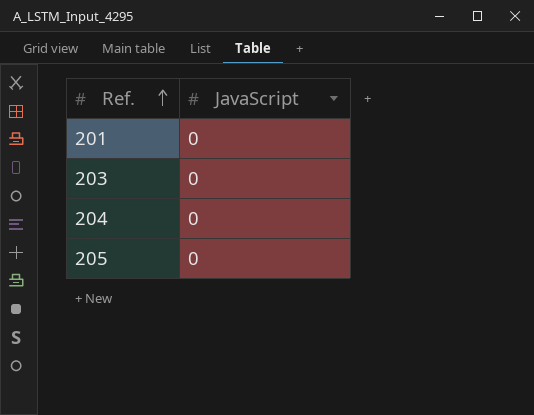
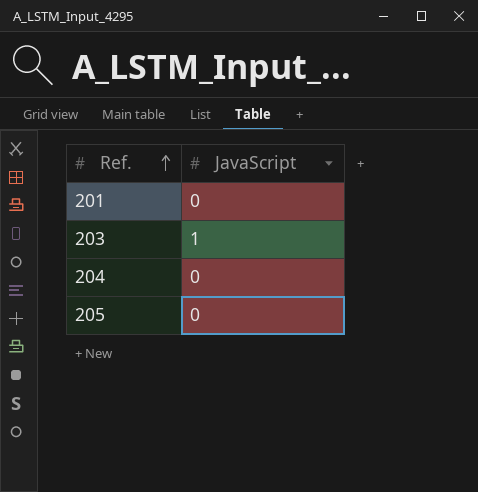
203 | JavaScript: 0 -> 1

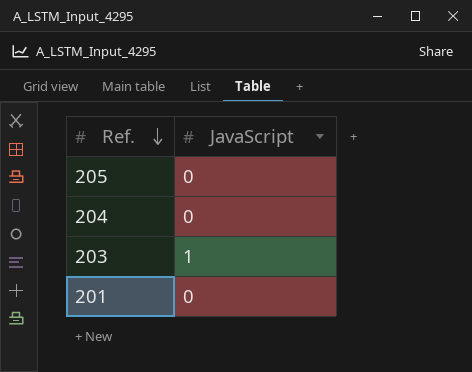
row order: Ref. ascending -> Ref. descending

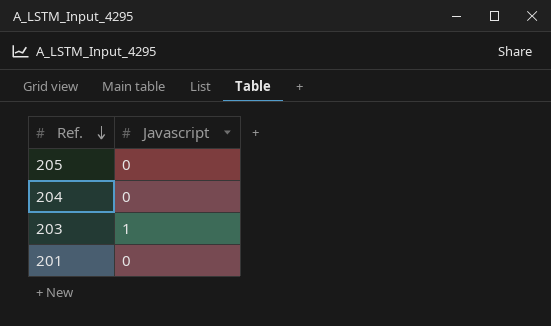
column name: JavaScript -> Javascript

